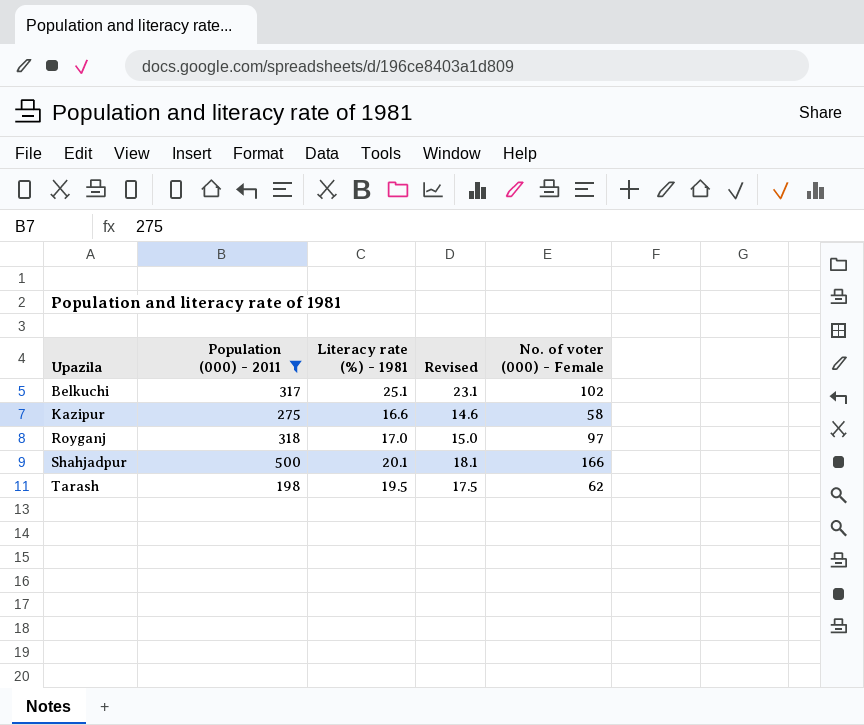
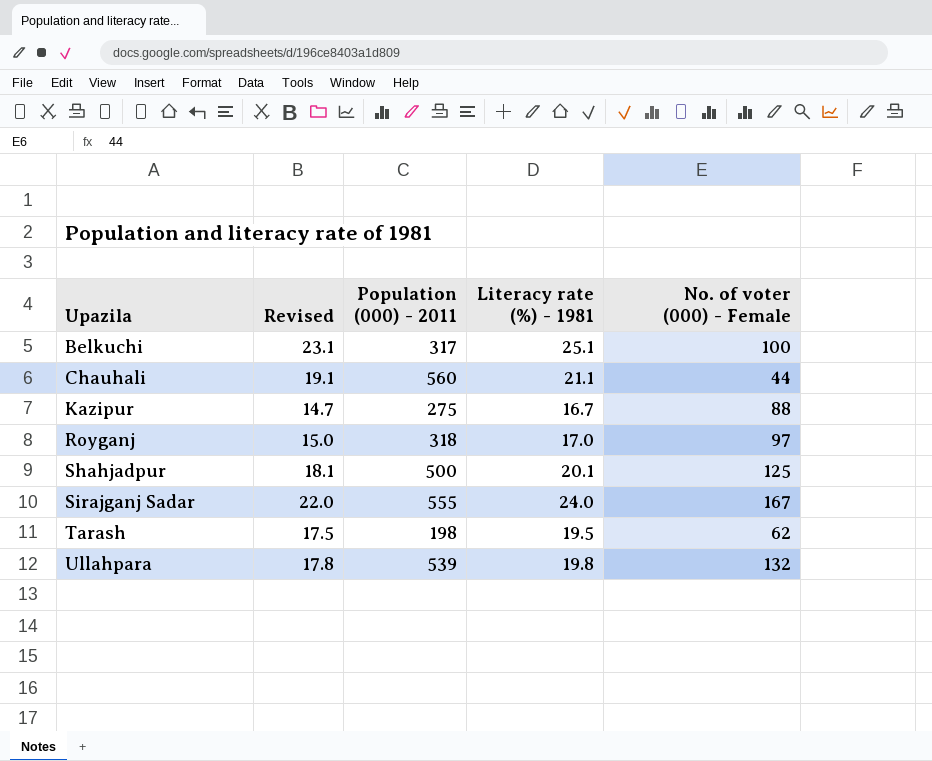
filter: Population (000) - 2011 <= 500 -> none
column Revised | position: 4 -> 2
Belkuchi | No. of voter (000) - Female: 102 -> 100
Kazipur | Revised: 14.6 -> 14.7
Kazipur | Literacy rate (%) - 1981: 16.6 -> 16.7
Kazipur | No. of voter (000) - Female: 58 -> 88
Shahjadpur | No. of voter (000) - Female: 166 -> 125

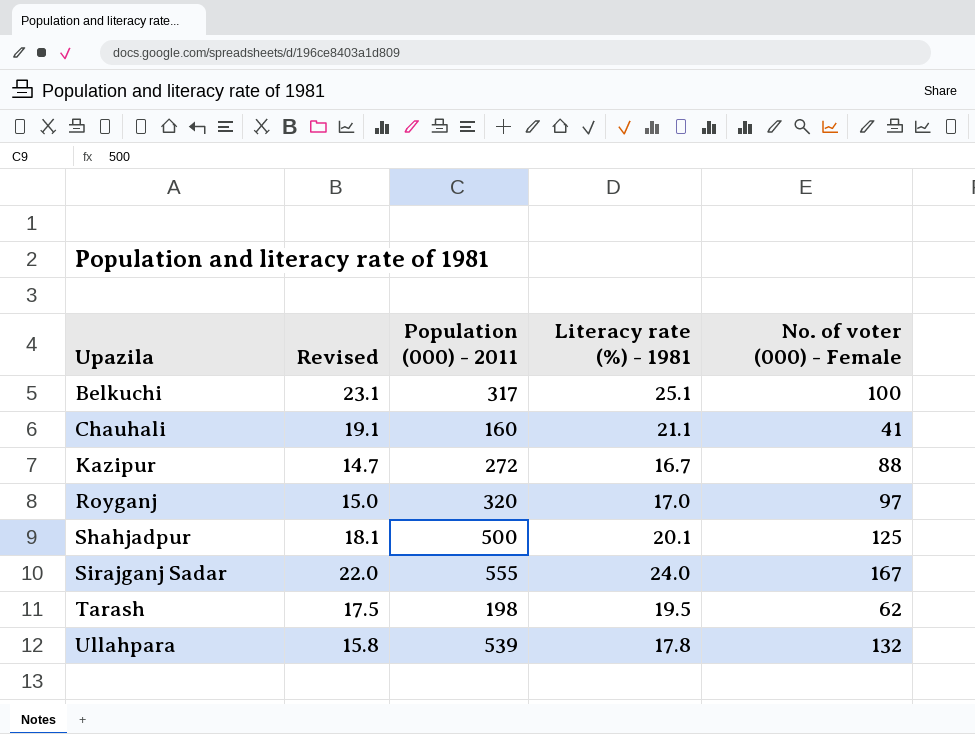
Chauhali | Population (000) - 2011: 560 -> 160
Chauhali | No. of voter (000) - Female: 44 -> 41
Kazipur | Population (000) - 2011: 275 -> 272
Royganj | Population (000) - 2011: 318 -> 320
Ullahpara | Revised: 17.8 -> 15.8
Ullahpara | Literacy rate (%) - 1981: 19.8 -> 17.8

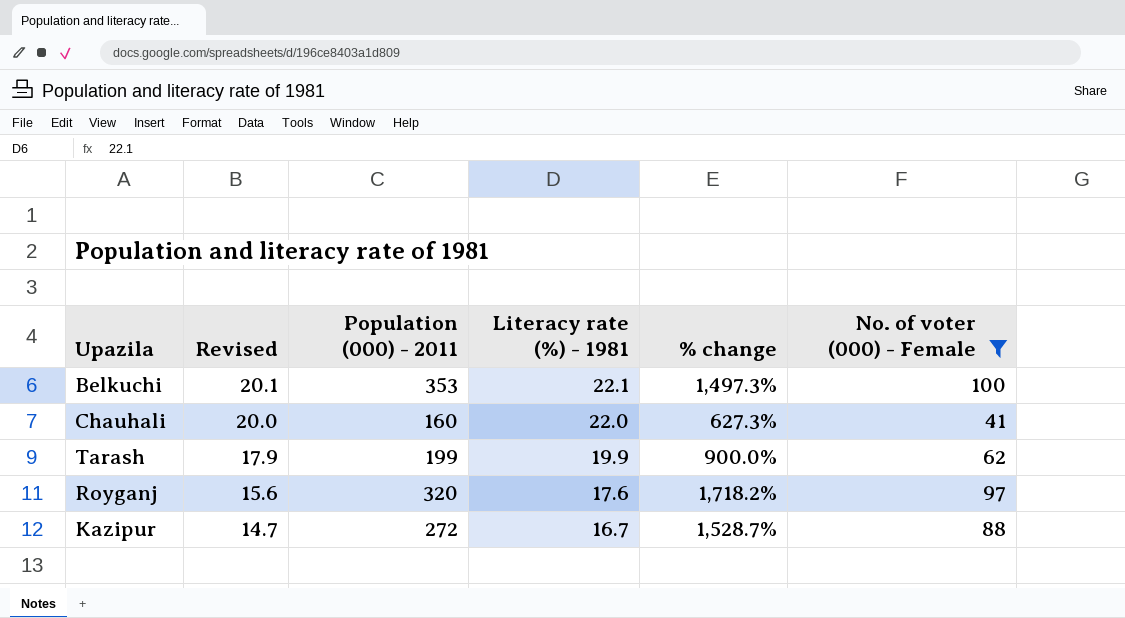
filter: none -> No. of voter (000) - Female <= 100
row order: Upazila ascending -> Revised descending
column % change | formula: none -> ([Population (000) - 2011] - [Literacy rate (%) - 1981]) / [Literacy rate (%) - 1981]
Belkuchi | Revised: 23.1 -> 20.1
Belkuchi | Population (000) - 2011: 317 -> 353
Belkuchi | Literacy rate (%) - 1981: 25.1 -> 22.1
Chauhali | Revised: 19.1 -> 20.0
Chauhali | Literacy rate (%) - 1981: 21.1 -> 22.0
Tarash | Revised: 17.5 -> 17.9
Tarash | Population (000) - 2011: 198 -> 199
Tarash | Literacy rate (%) - 1981: 19.5 -> 19.9
Royganj | Revised: 15.0 -> 15.6
Royganj | Literacy rate (%) - 1981: 17.0 -> 17.6

